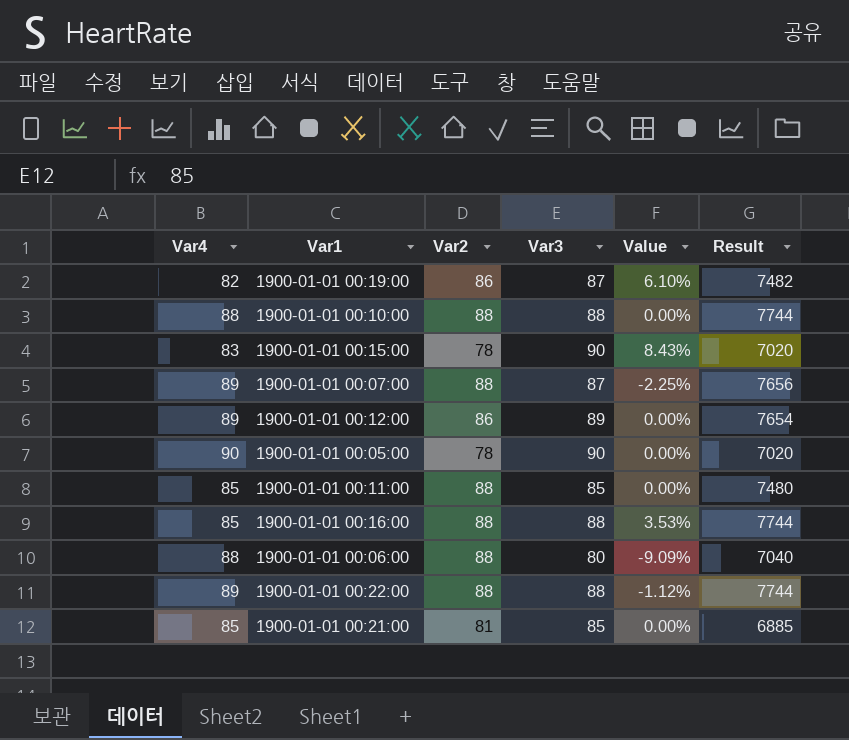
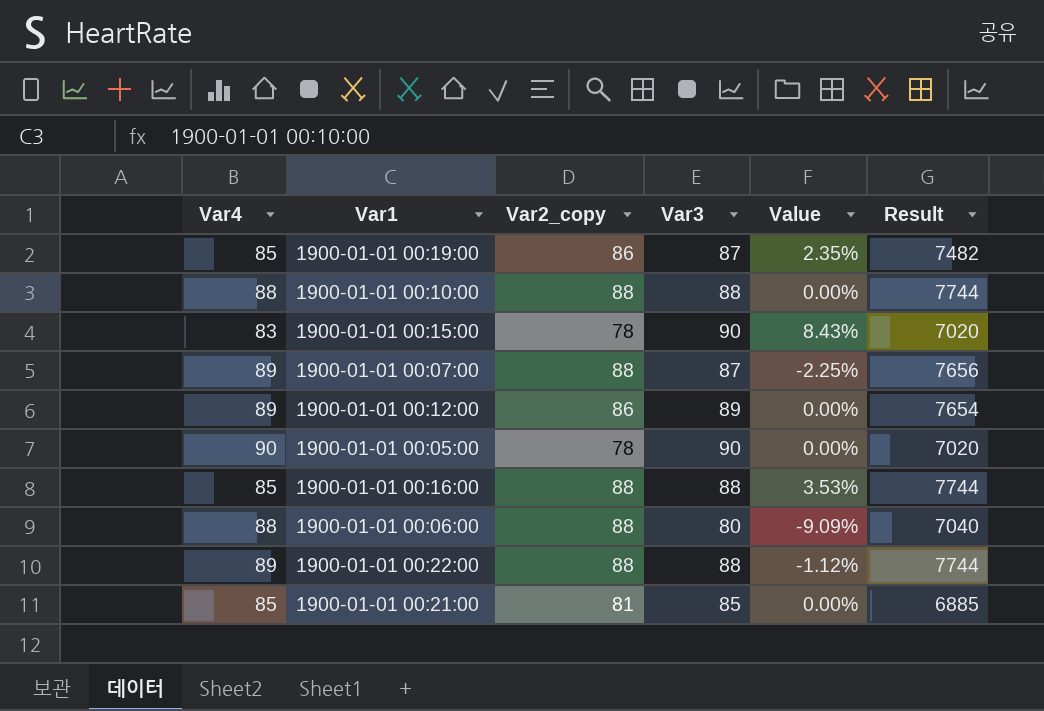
column name: Var2 -> Var2_copy
row 1900-01-01 00:11:00: 85 | 88 | 85 | 0.00% | 7480 -> none
1900-01-01 00:19:00 | Var4: 82 -> 85
1900-01-01 00:19:00 | Value: 6.10% -> 2.35%

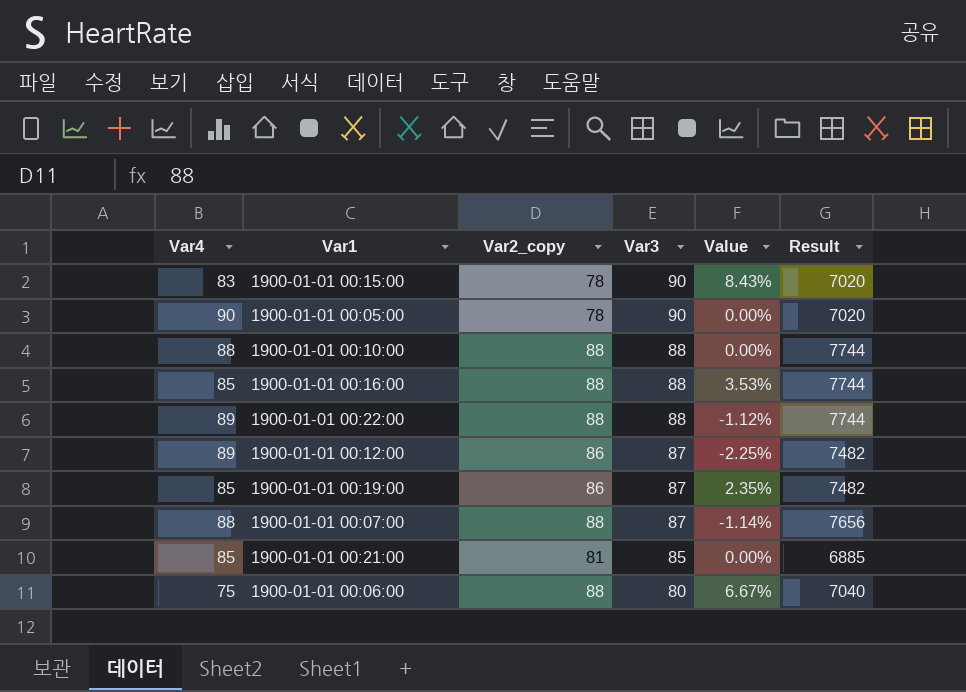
row order: none -> Var3 descending
1900-01-01 00:12:00 | Var3: 89 -> 87
1900-01-01 00:12:00 | Value: 0.00% -> -2.25%
1900-01-01 00:12:00 | Result: 7654 -> 7482
1900-01-01 00:07:00 | Var4: 89 -> 88
1900-01-01 00:07:00 | Value: -2.25% -> -1.14%
1900-01-01 00:06:00 | Var4: 88 -> 75
1900-01-01 00:06:00 | Value: -9.09% -> 6.67%

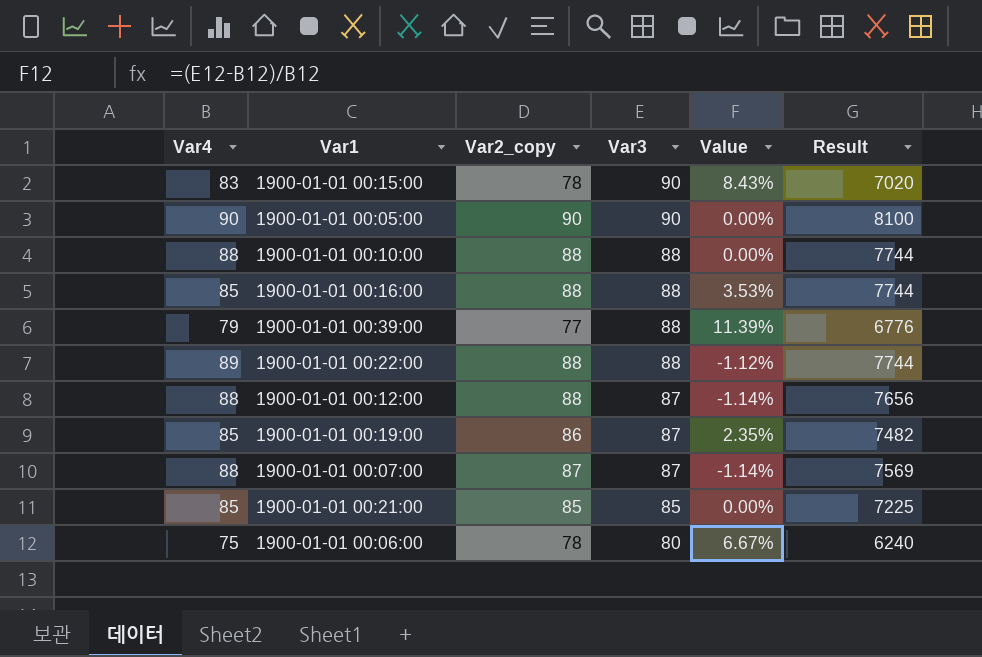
1900-01-01 00:05:00 | Var2_copy: 78 -> 90
1900-01-01 00:05:00 | Result: 7020 -> 8100
row 1900-01-01 00:39:00: none -> 79 | 77 | 88 | 11.39% | 6776
1900-01-01 00:12:00 | Var4: 89 -> 88
1900-01-01 00:12:00 | Var2_copy: 86 -> 88
1900-01-01 00:12:00 | Value: -2.25% -> -1.14%
1900-01-01 00:12:00 | Result: 7482 -> 7656
1900-01-01 00:07:00 | Var2_copy: 88 -> 87
1900-01-01 00:07:00 | Result: 7656 -> 7569
1900-01-01 00:21:00 | Var2_copy: 81 -> 85
1900-01-01 00:21:00 | Result: 6885 -> 7225
1900-01-01 00:06:00 | Var2_copy: 88 -> 78
1900-01-01 00:06:00 | Result: 7040 -> 6240

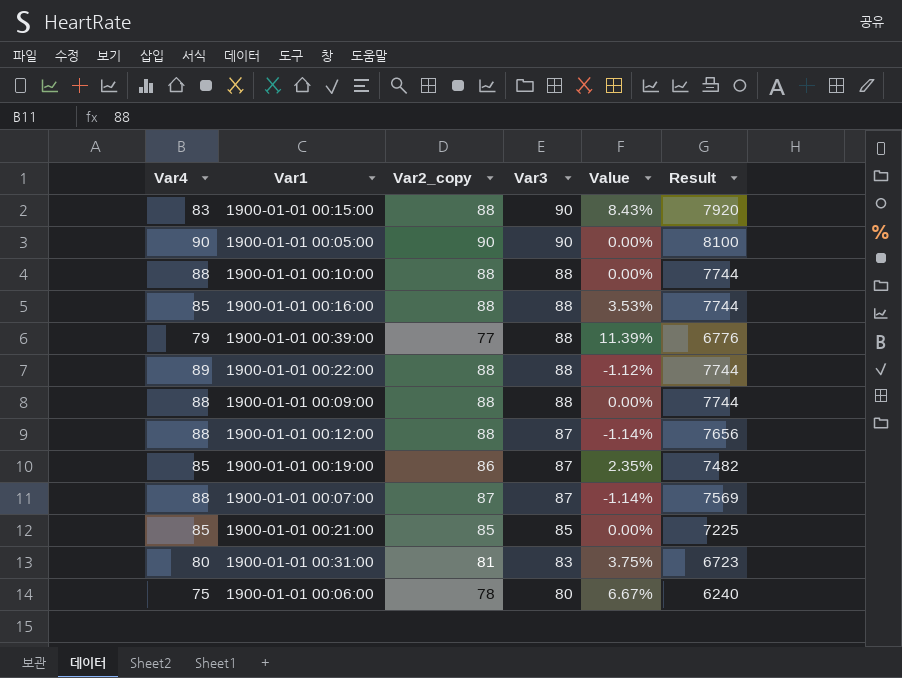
1900-01-01 00:15:00 | Var2_copy: 78 -> 88
1900-01-01 00:15:00 | Result: 7020 -> 7920
row 1900-01-01 00:09:00: none -> 88 | 88 | 88 | 0.00% | 7744
row 1900-01-01 00:31:00: none -> 80 | 81 | 83 | 3.75% | 6723

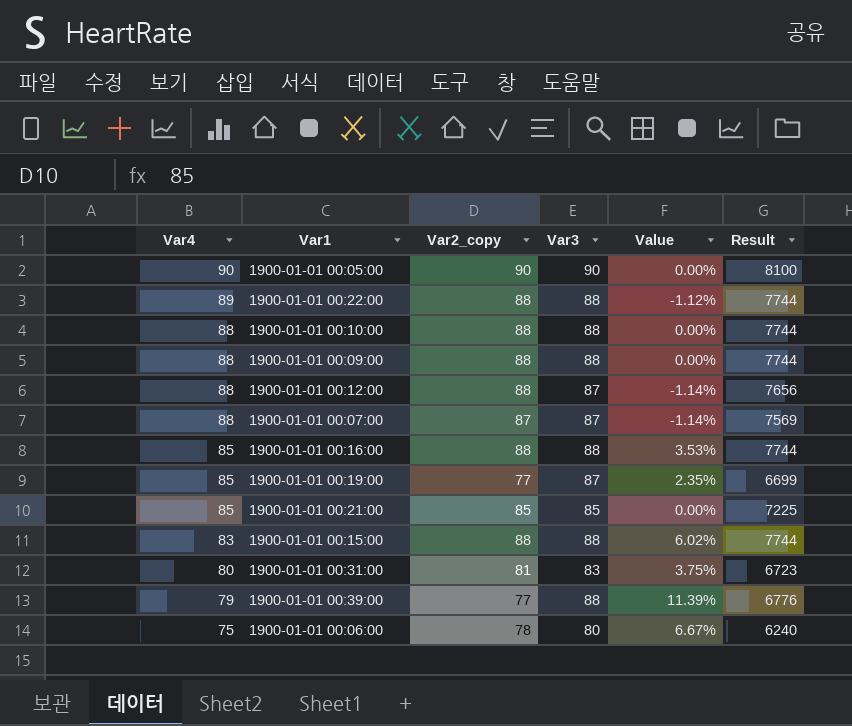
row order: Var3 descending -> Var4 descending
1900-01-01 00:19:00 | Var2_copy: 86 -> 77
1900-01-01 00:19:00 | Result: 7482 -> 6699
1900-01-01 00:15:00 | Var3: 90 -> 88
1900-01-01 00:15:00 | Value: 8.43% -> 6.02%
1900-01-01 00:15:00 | Result: 7920 -> 7744

